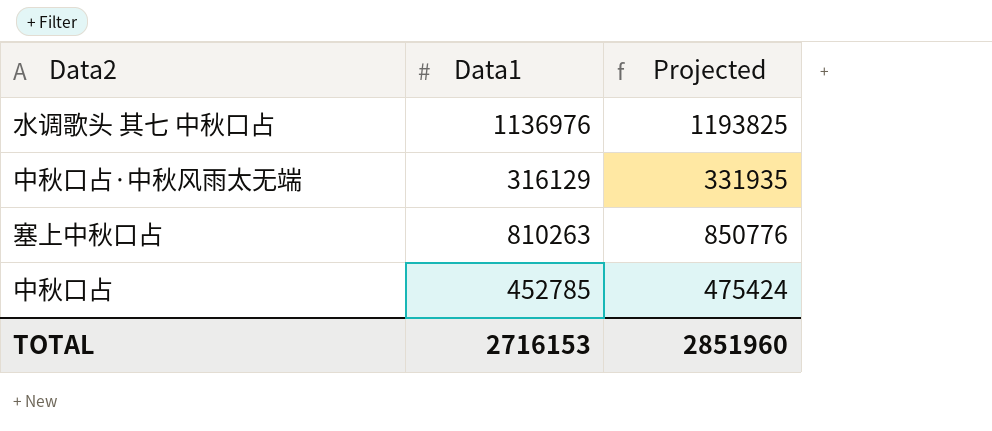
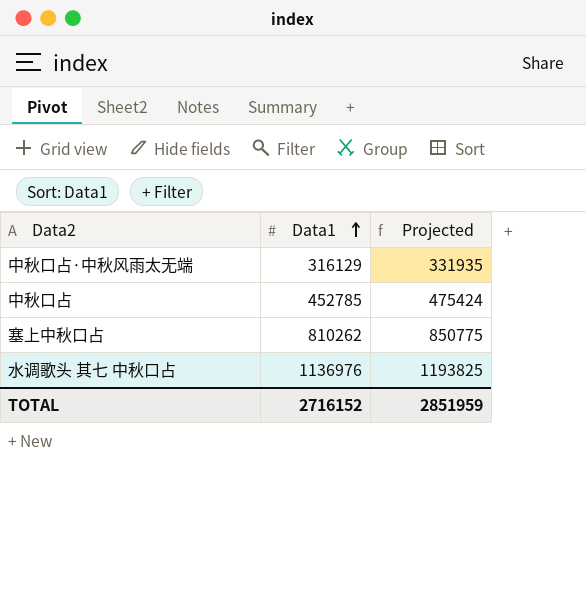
row order: none -> Data1 ascending
塞上中秋口占 | Data1: 810263 -> 810262
塞上中秋口占 | Projected: 850776 -> 850775
TOTAL | Data1: 2716153 -> 2716152
TOTAL | Projected: 2851960 -> 2851959

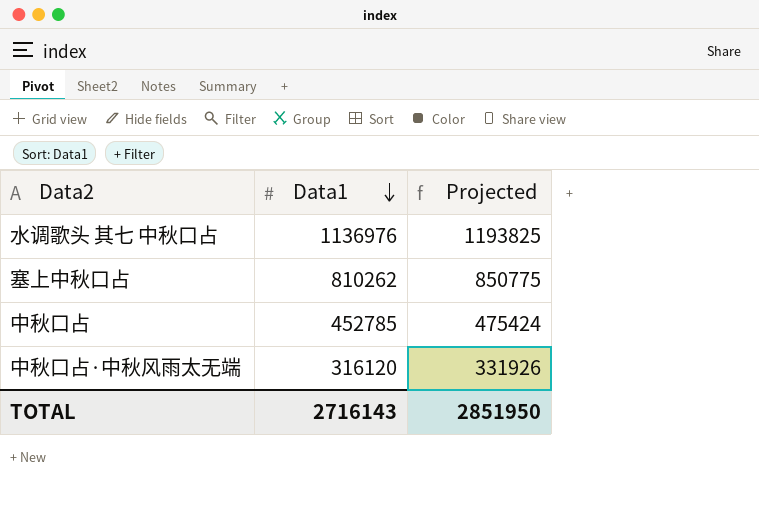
row order: Data1 ascending -> Data1 descending
中秋口占·中秋风雨太无端 | Data1: 316129 -> 316120
中秋口占·中秋风雨太无端 | Projected: 331935 -> 331926
TOTAL | Data1: 2716152 -> 2716143
TOTAL | Projected: 2851959 -> 2851950

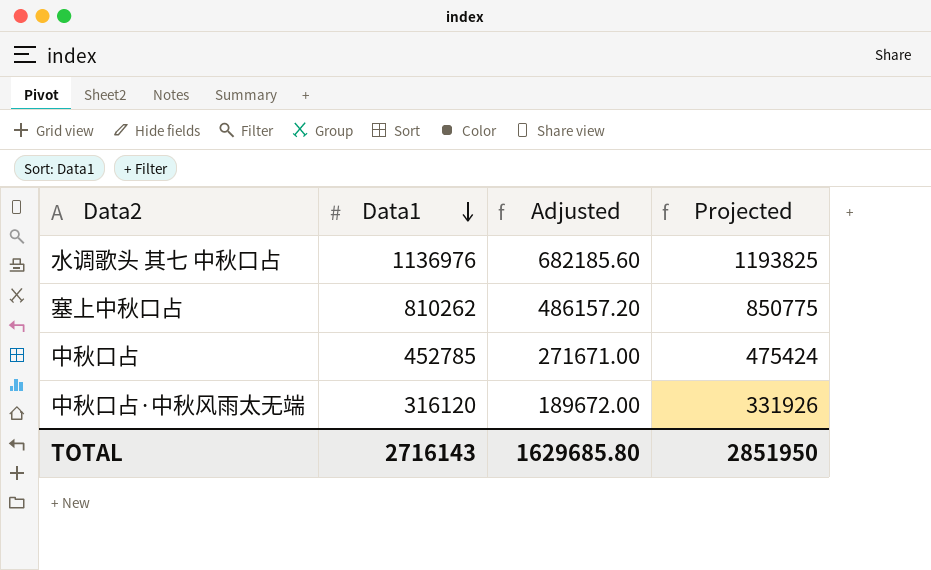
column Adjusted | formula: none -> [Data1] * 0.6

